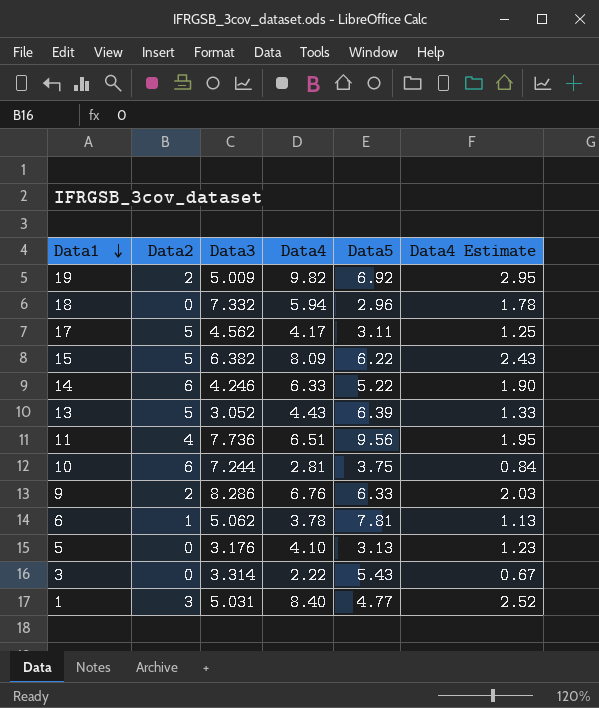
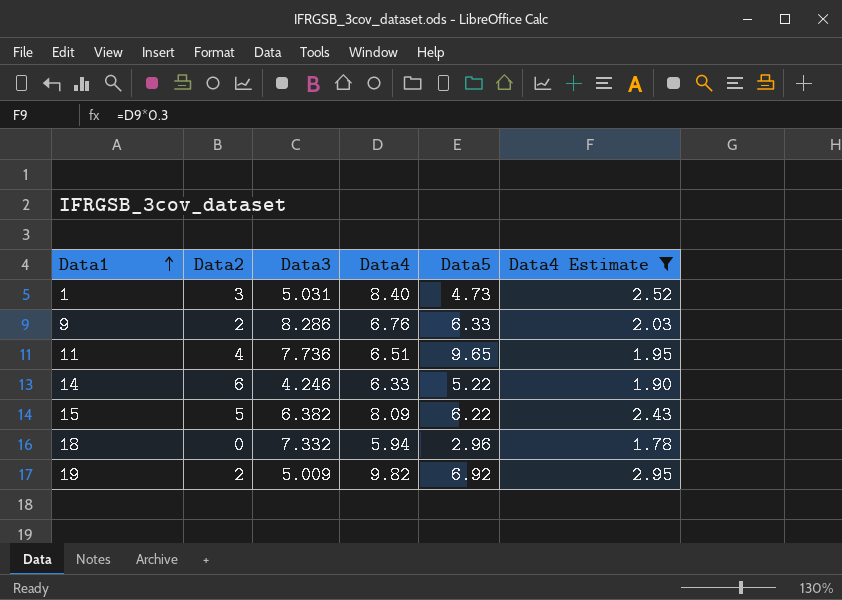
filter: none -> Data4 Estimate >= 1.78
row order: Data1 descending -> Data1 ascending
1 | Data5: 4.77 -> 4.73
11 | Data5: 9.56 -> 9.65

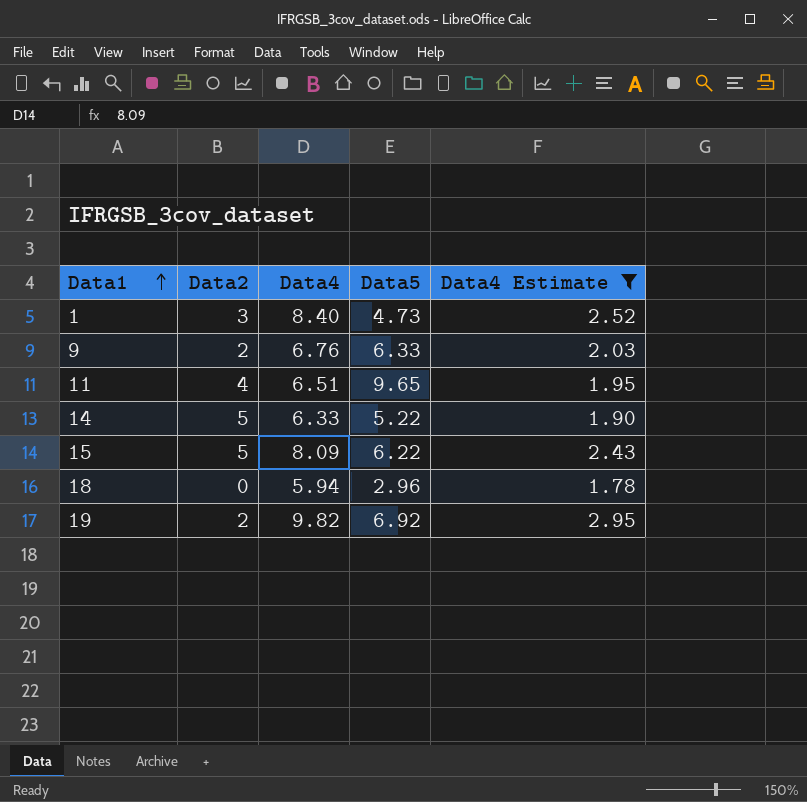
column Data3 | position: 3 -> none
14 | Data2: 6 -> 5

